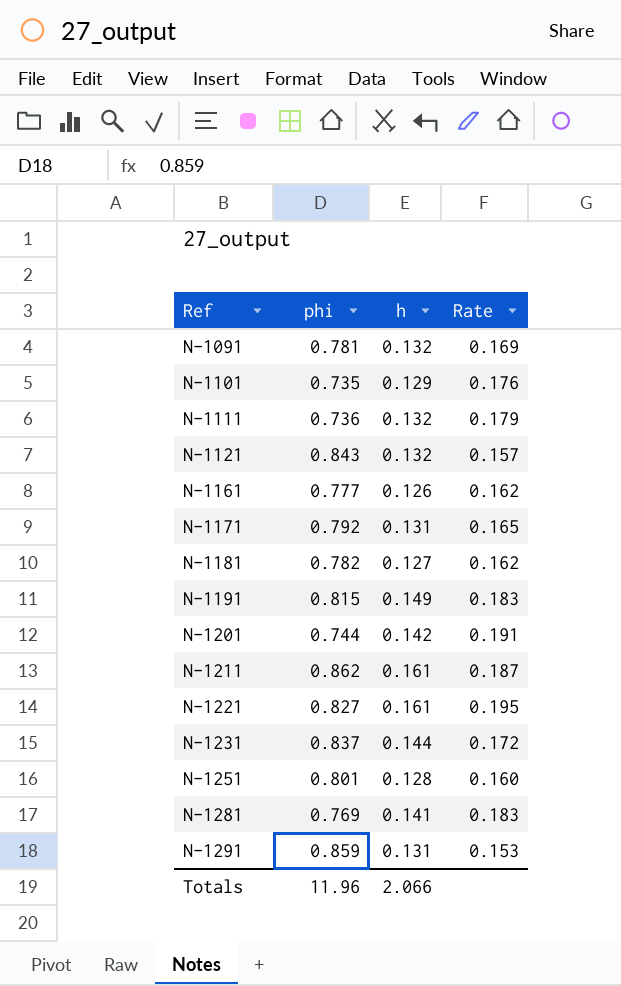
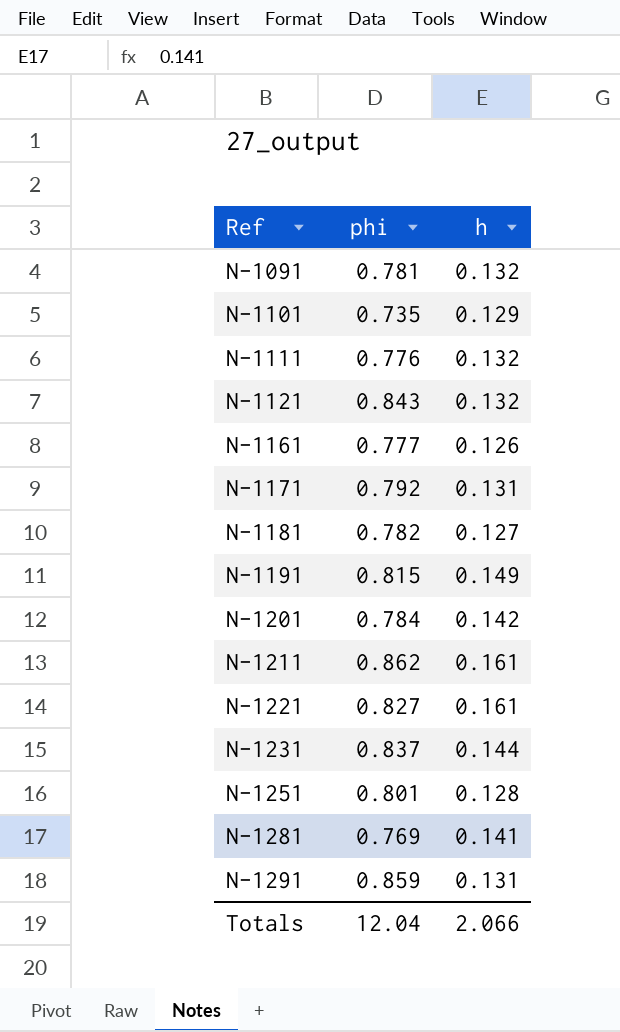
column Rate | formula: [h] / [phi] -> none
N-1111 | phi: 0.736 -> 0.776
N-1201 | phi: 0.744 -> 0.784
Totals | phi: 11.96 -> 12.04

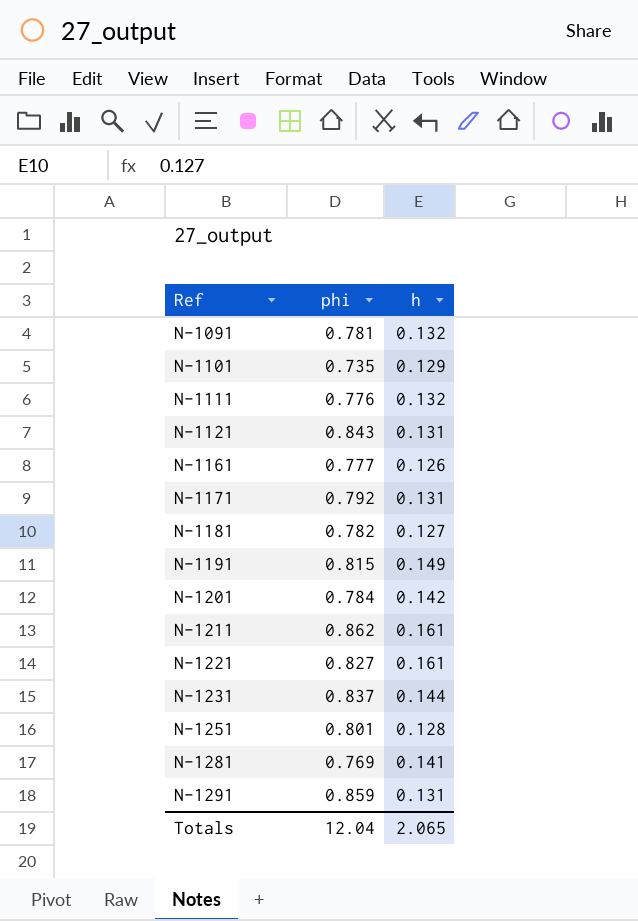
N-1121 | h: 0.132 -> 0.131
Totals | h: 2.066 -> 2.065

